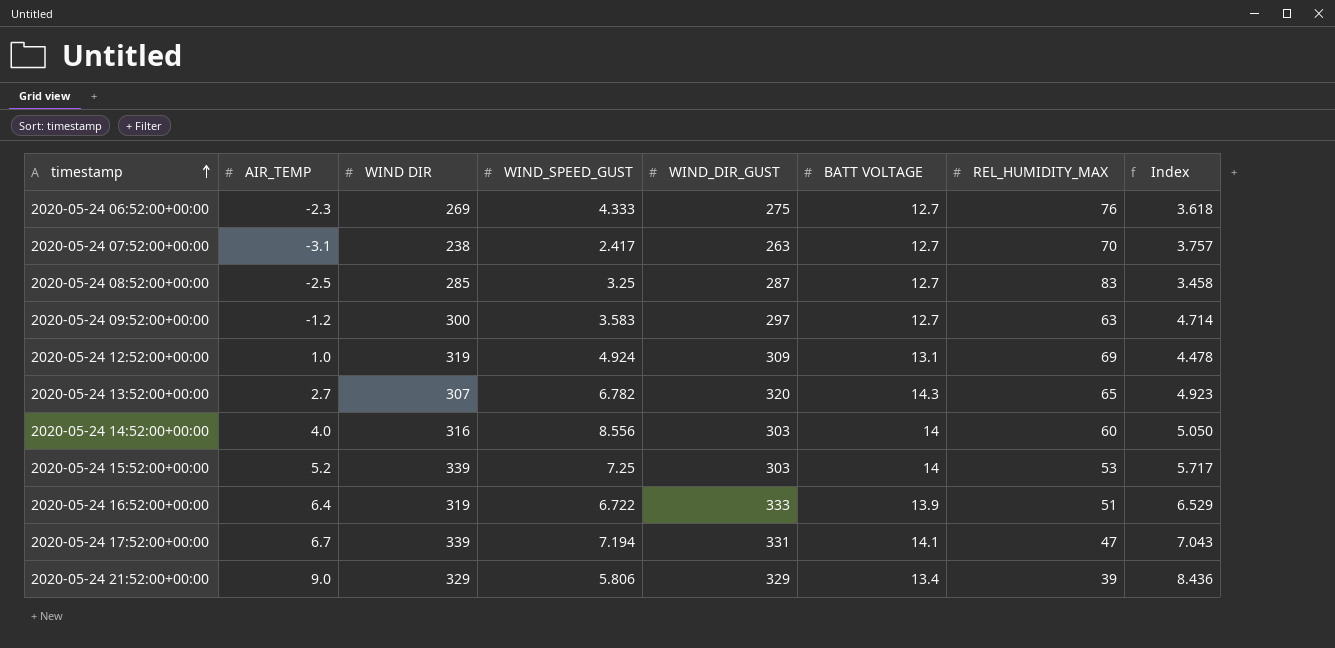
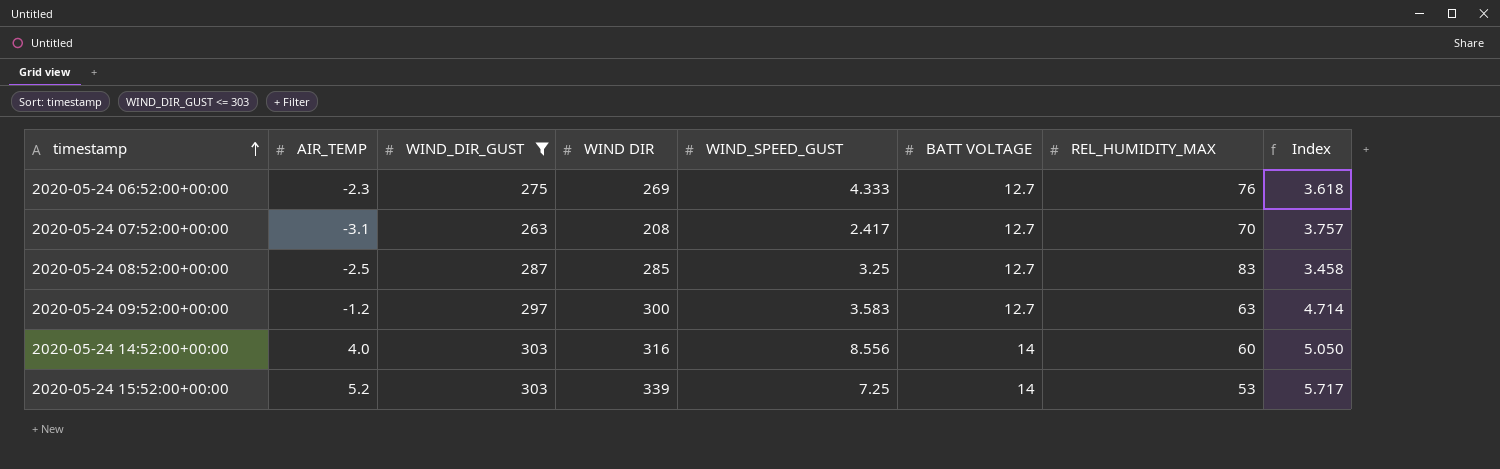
filter: none -> WIND_DIR_GUST <= 303
column WIND_DIR_GUST | position: 5 -> 3
2020-05-24 07:52:00+00:00 | WIND DIR: 238 -> 208

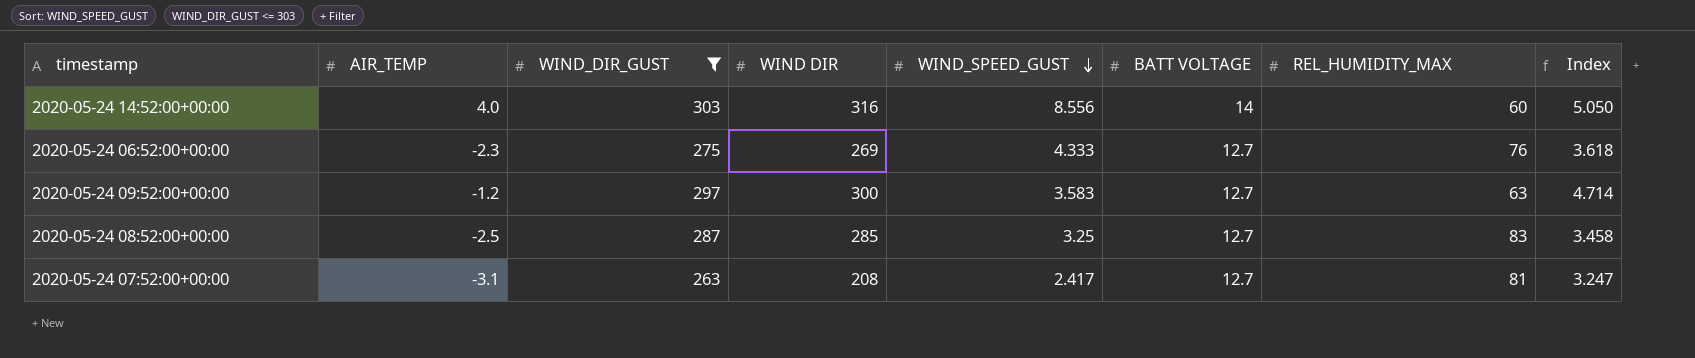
row order: timestamp ascending -> WIND_SPEED_GUST descending
row 2020-05-24 15:52:00+00:00: 5.2 | 303 | 339 | 7.25 | 14 | 53 | 5.717 -> none
2020-05-24 07:52:00+00:00 | REL_HUMIDITY_MAX: 70 -> 81
2020-05-24 07:52:00+00:00 | Index: 3.757 -> 3.247

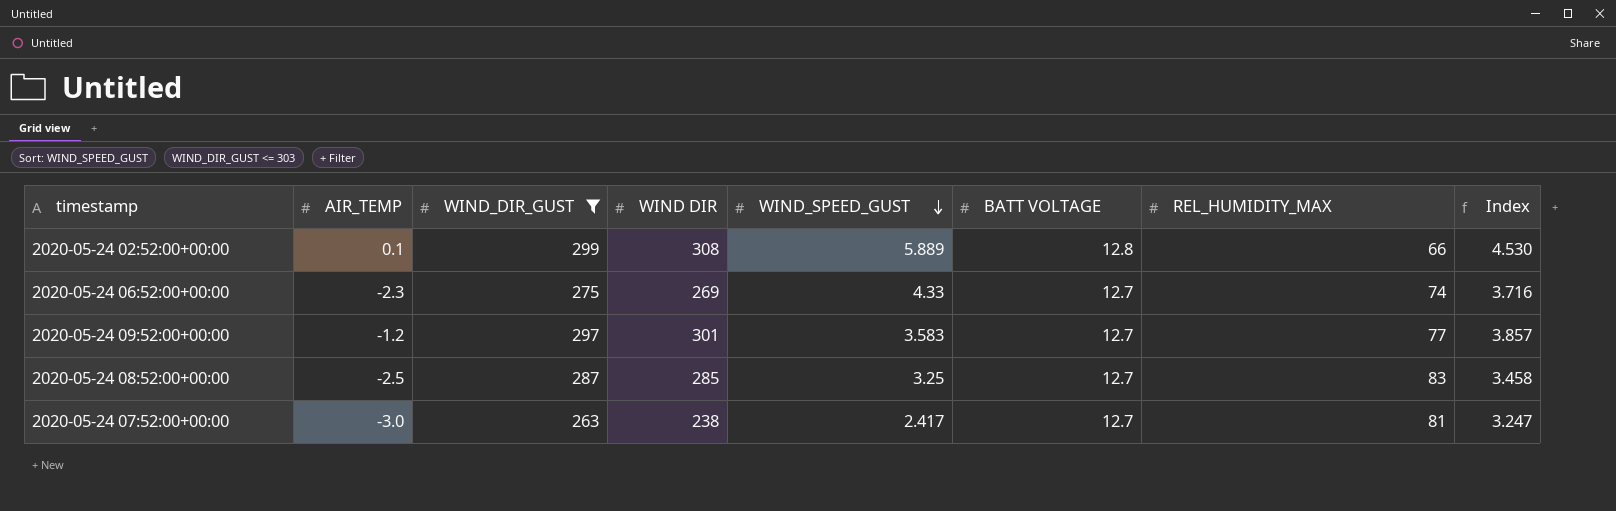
row 2020-05-24 14:52:00+00:00: 4.0 | 303 | 316 | 8.556 | 14 | 60 | 5.050 -> none
row 2020-05-24 02:52:00+00:00: none -> 0.1 | 299 | 308 | 5.889 | 12.8 | 66 | 4.530
2020-05-24 06:52:00+00:00 | WIND_SPEED_GUST: 4.333 -> 4.33
2020-05-24 06:52:00+00:00 | REL_HUMIDITY_MAX: 76 -> 74
2020-05-24 06:52:00+00:00 | Index: 3.618 -> 3.716
2020-05-24 09:52:00+00:00 | WIND DIR: 300 -> 301
2020-05-24 09:52:00+00:00 | REL_HUMIDITY_MAX: 63 -> 77
2020-05-24 09:52:00+00:00 | Index: 4.714 -> 3.857
2020-05-24 07:52:00+00:00 | AIR_TEMP: -3.1 -> -3.0
2020-05-24 07:52:00+00:00 | WIND DIR: 208 -> 238

